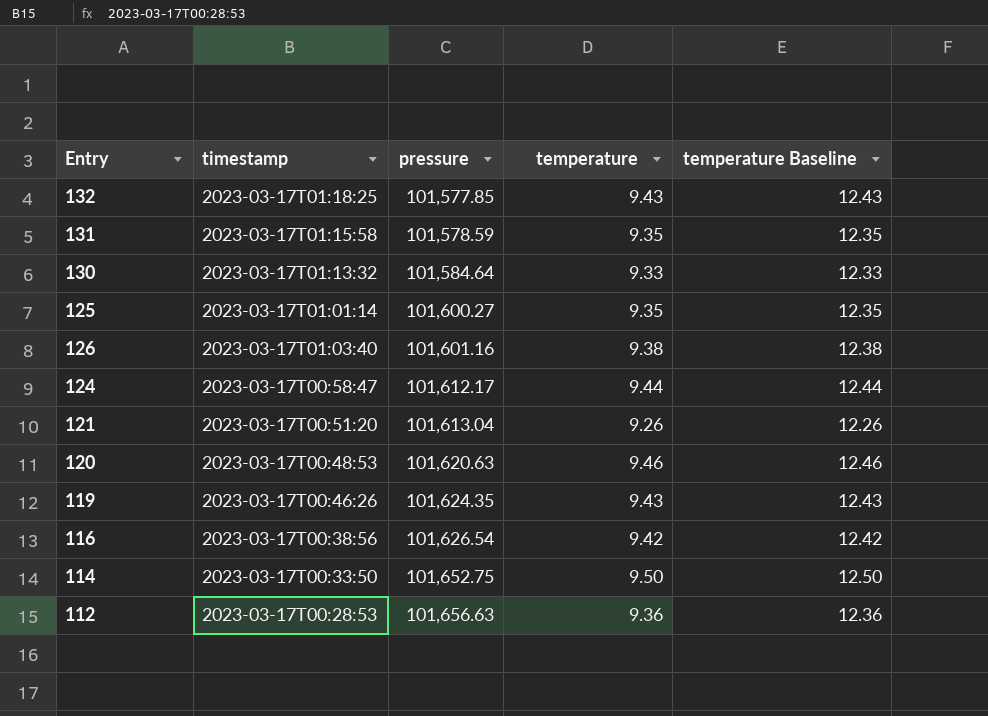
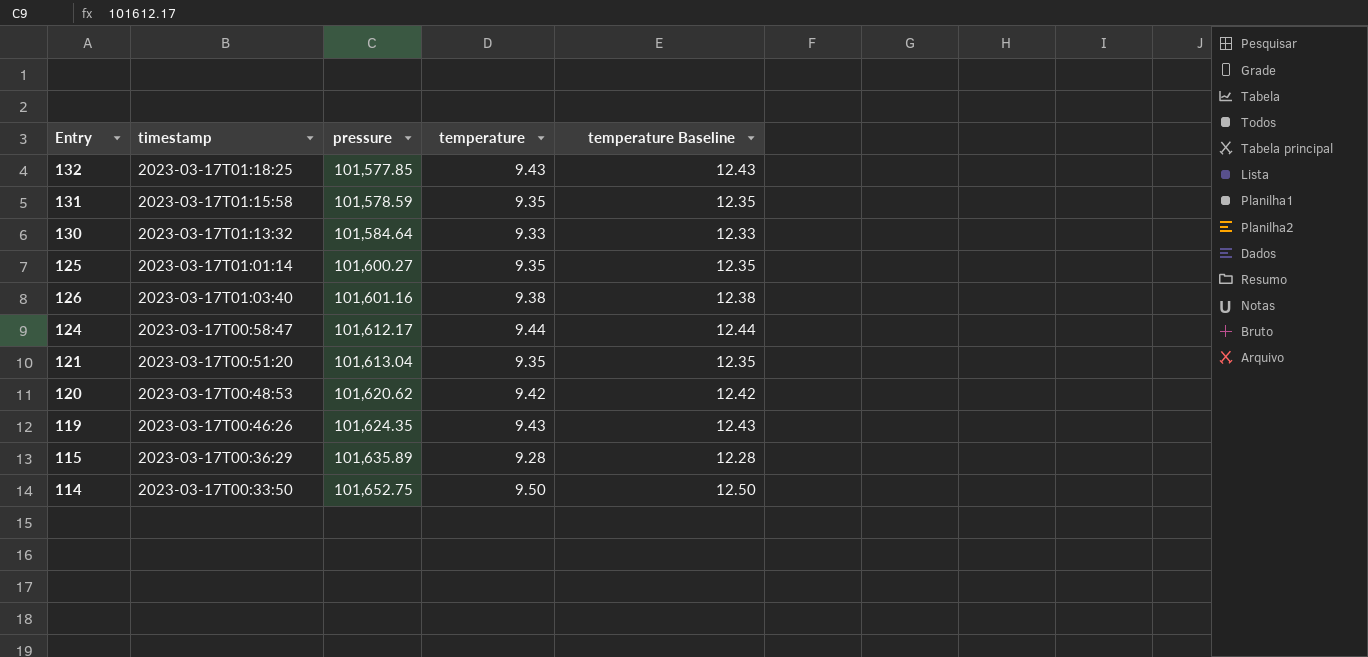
row 116: 2023-03-17T00:38:56 | 101,626.54 | 9.42 | 12.42 -> none
row 112: 2023-03-17T00:28:53 | 101,656.63 | 9.36 | 12.36 -> none
121 | temperature: 9.26 -> 9.35
121 | temperature Baseline: 12.26 -> 12.35
120 | pressure: 101,620.63 -> 101,620.62
120 | temperature: 9.46 -> 9.42
120 | temperature Baseline: 12.46 -> 12.42
row 115: none -> 2023-03-17T00:36:29 | 101,635.89 | 9.28 | 12.28

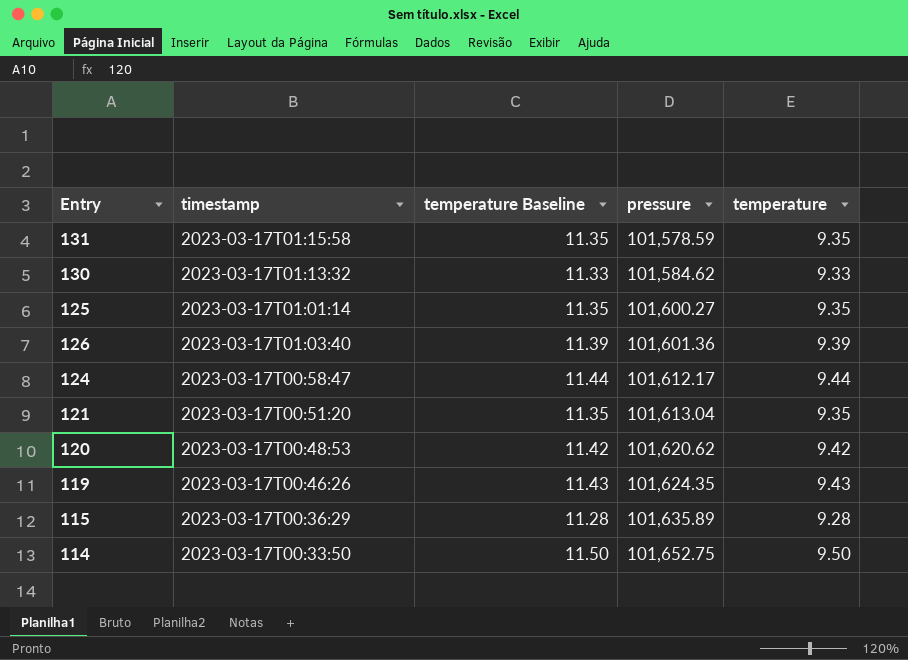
column temperature Baseline | formula: [temperature] + 3 -> [temperature] + 2
column temperature Baseline | position: 5 -> 3
row 132: 2023-03-17T01:18:25 | 101,577.85 | 9.43 | 12.43 -> none
130 | pressure: 101,584.64 -> 101,584.62
126 | pressure: 101,601.16 -> 101,601.36
126 | temperature: 9.38 -> 9.39

